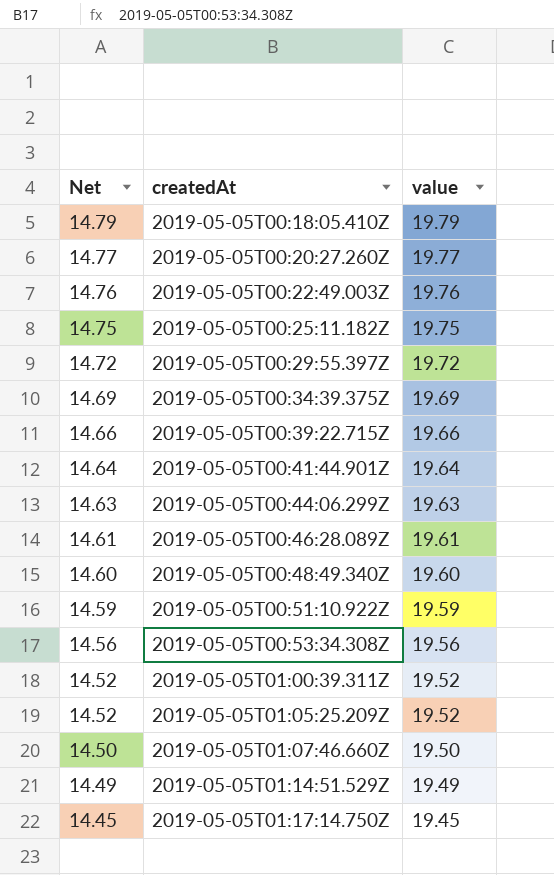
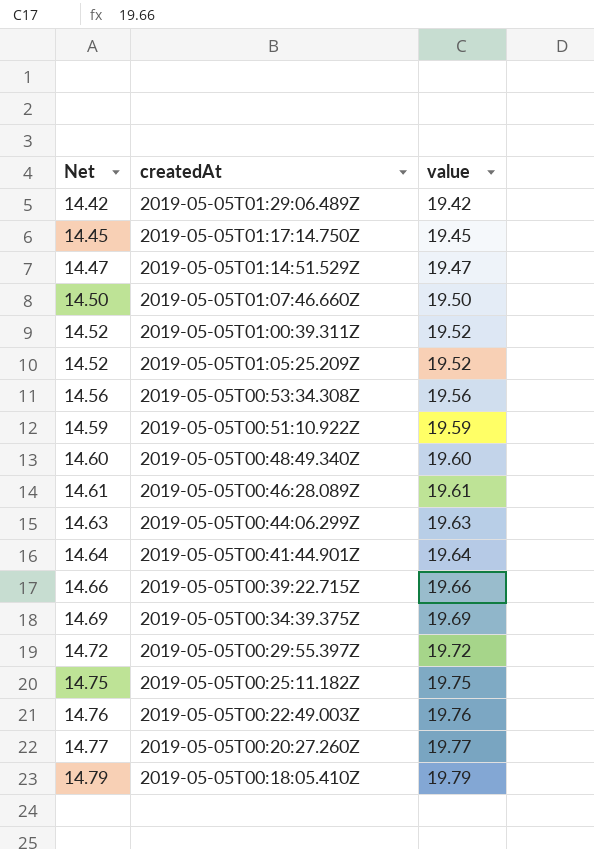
row order: Net descending -> Net ascending
row 2019-05-05T01:29:06.489Z: none -> 14.42 | 19.42
2019-05-05T01:14:51.529Z | Net: 14.49 -> 14.47
2019-05-05T01:14:51.529Z | value: 19.49 -> 19.47

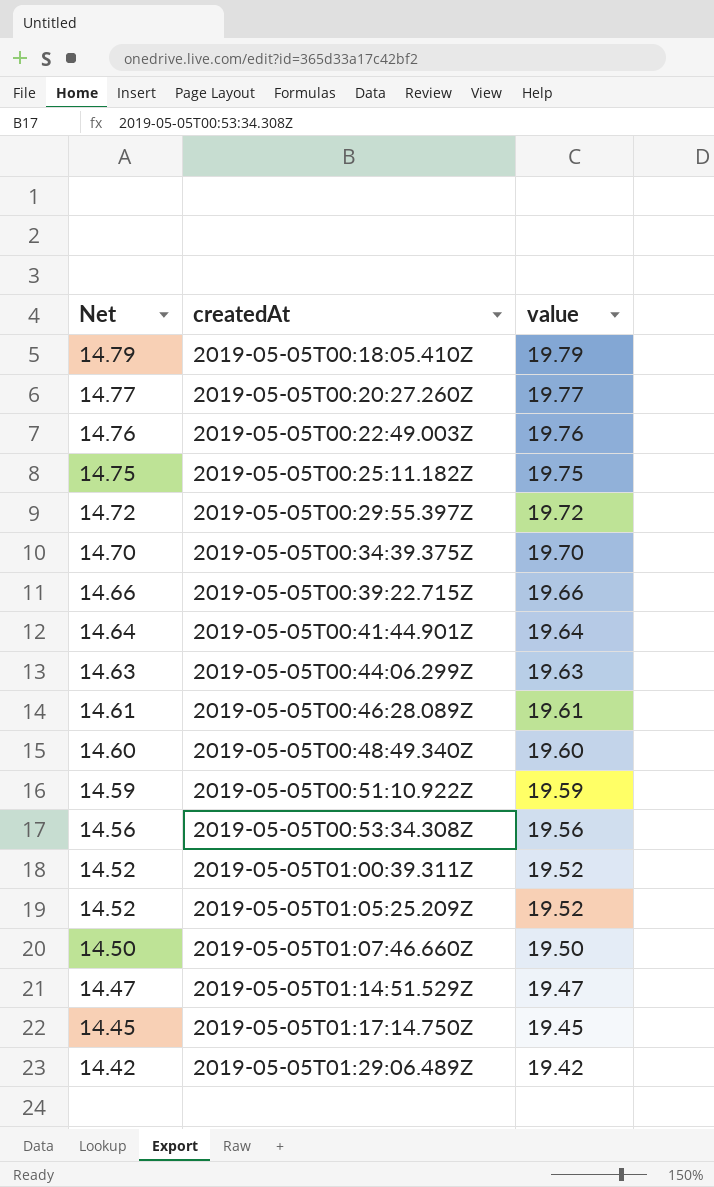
row order: Net ascending -> Net descending
2019-05-05T00:34:39.375Z | Net: 14.69 -> 14.70
2019-05-05T00:34:39.375Z | value: 19.69 -> 19.70

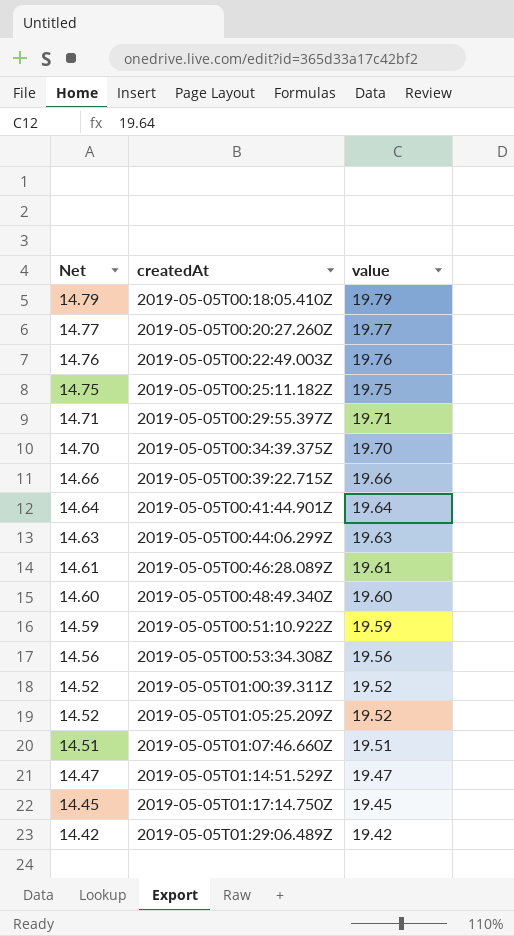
2019-05-05T00:29:55.397Z | Net: 14.72 -> 14.71
2019-05-05T00:29:55.397Z | value: 19.72 -> 19.71
2019-05-05T01:07:46.660Z | Net: 14.50 -> 14.51
2019-05-05T01:07:46.660Z | value: 19.50 -> 19.51

